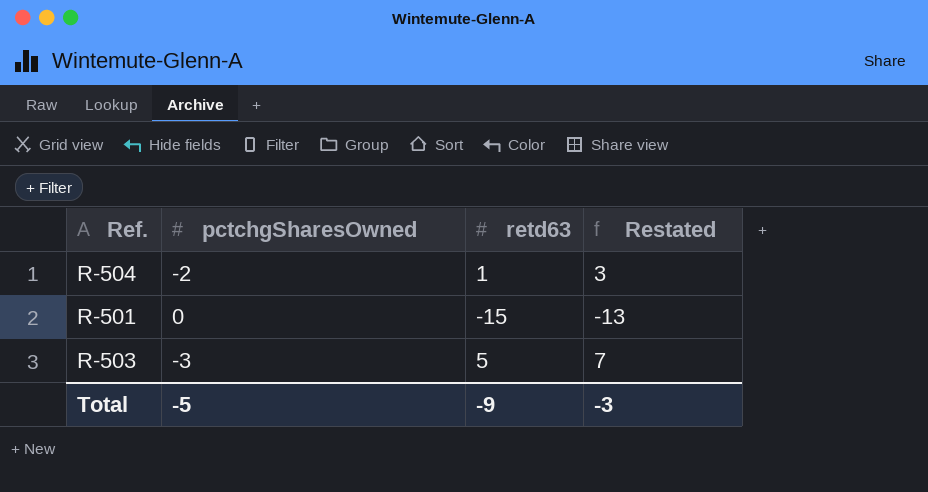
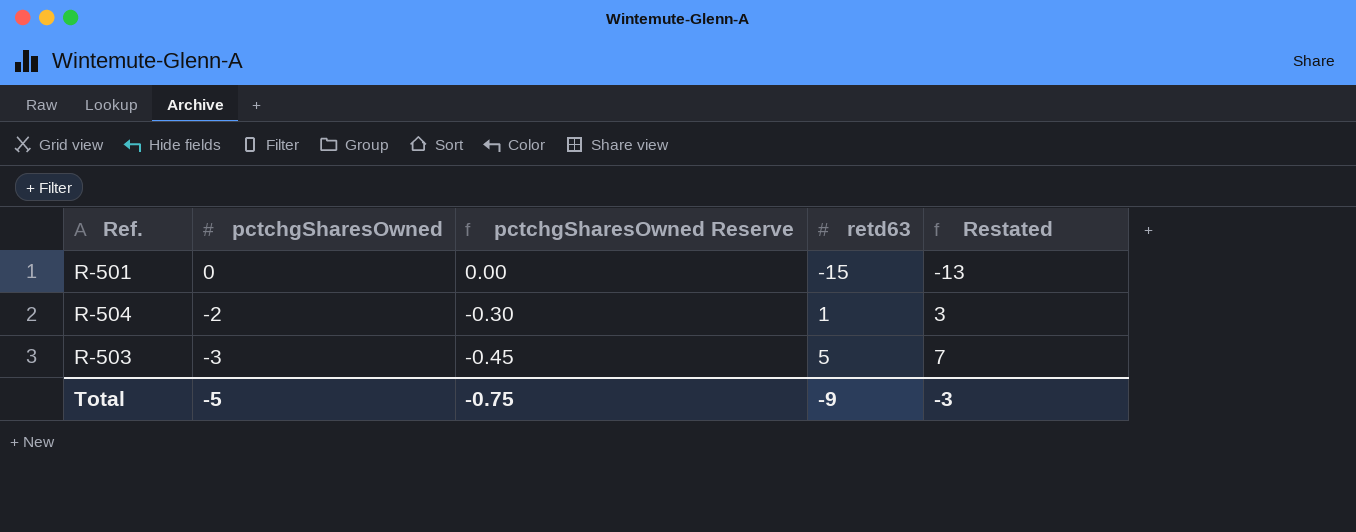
row order: none -> pctchgSharesOwned descending
column pctchgSharesOwned Reserve | formula: none -> [pctchgSharesOwned] * 0.15

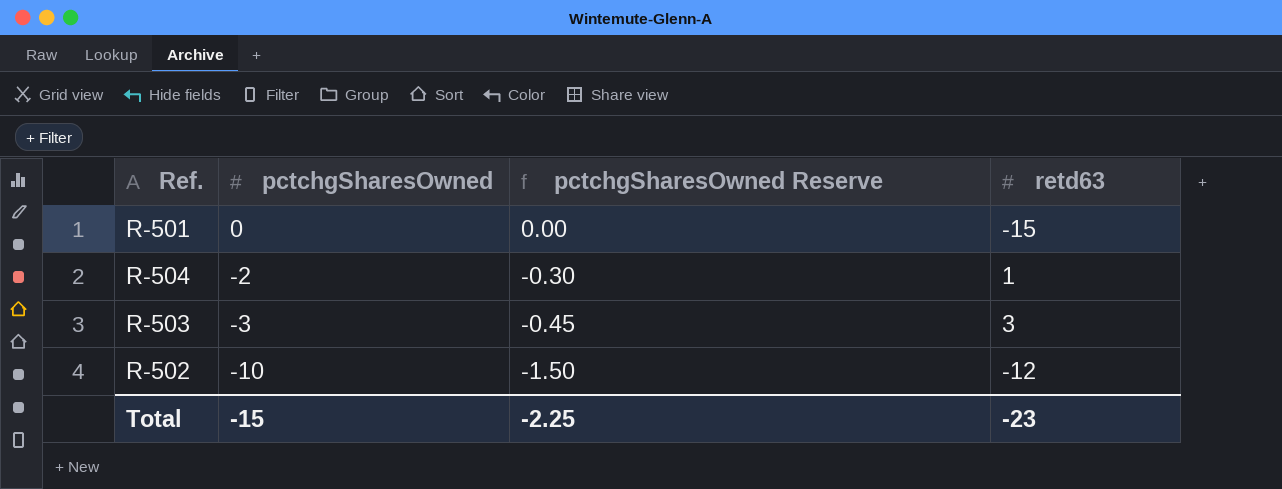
column Restated | formula: [retd63] + 2 -> none
R-503 | retd63: 5 -> 3
row R-502: none -> -10 | -1.50 | -12
Total | pctchgSharesOwned: -5 -> -15
Total | pctchgSharesOwned Reserve: -0.75 -> -2.25
Total | retd63: -9 -> -23

